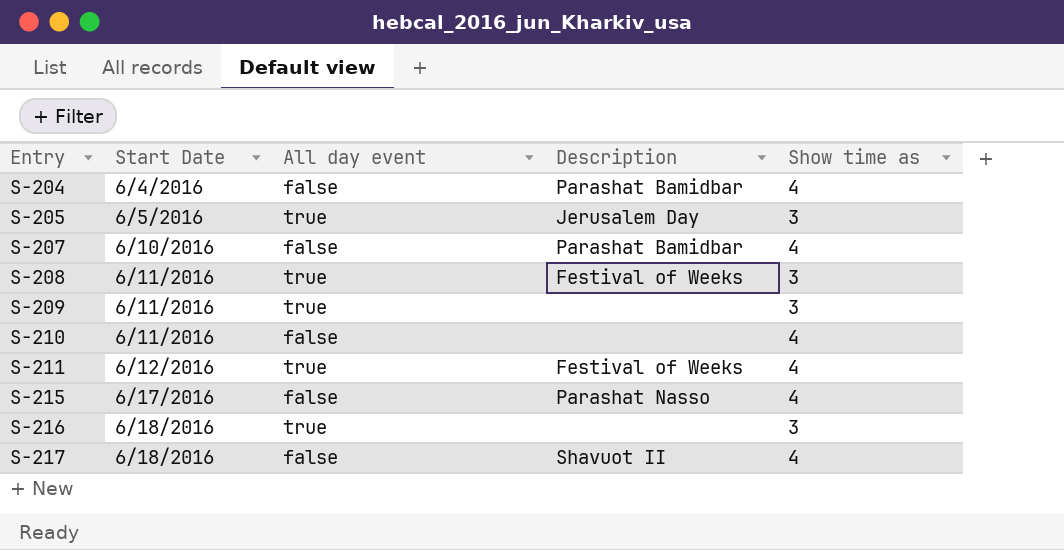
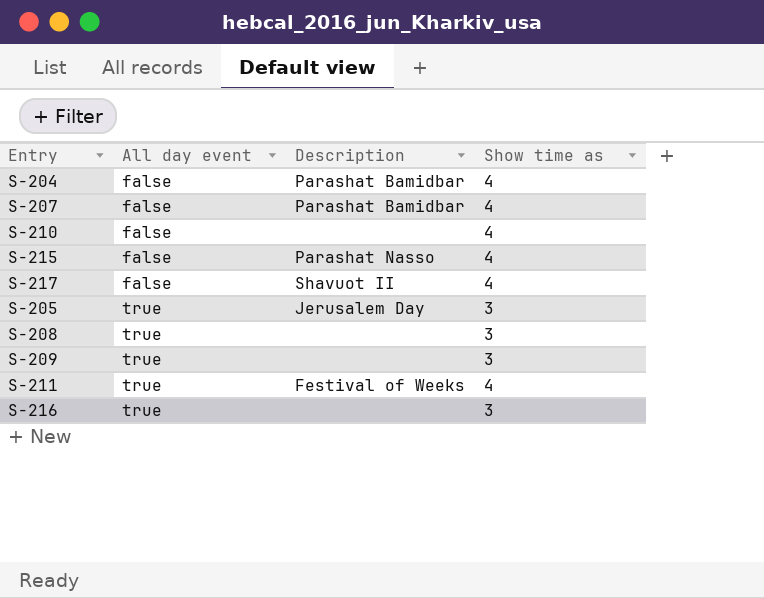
row order: Entry ascending -> All day event ascending
column Start Date | position: 2 -> none
S-208 | Description: Festival of Weeks -> none

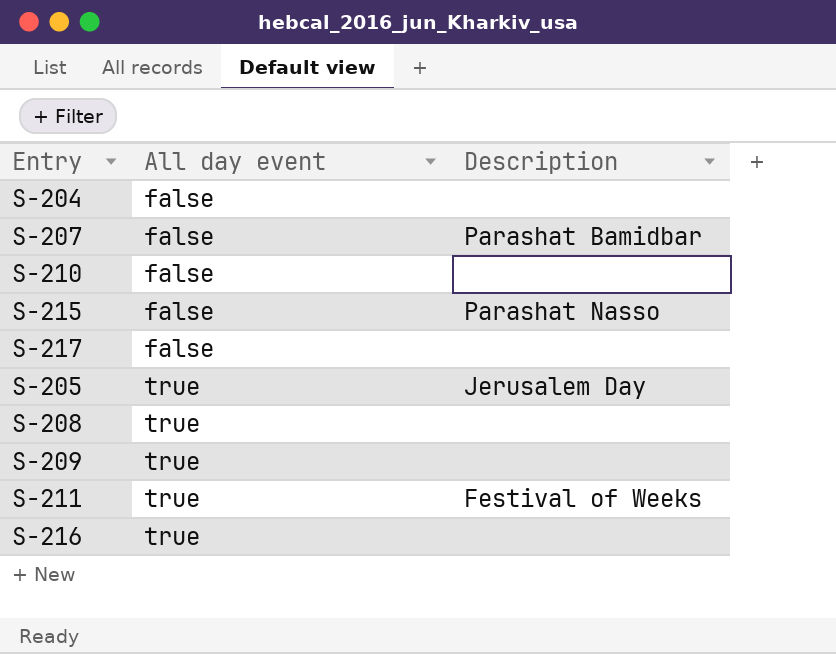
column Show time as | position: 4 -> none
S-204 | Description: Parashat Bamidbar -> none
S-217 | Description: Shavuot II -> none

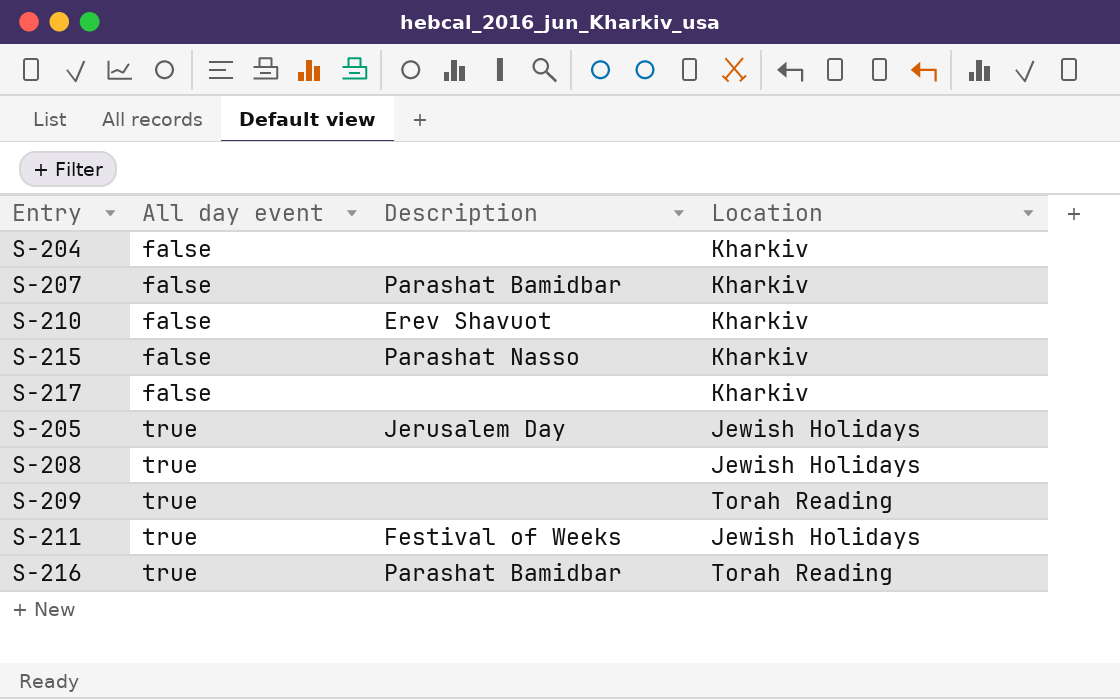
column Location | position: none -> 4
S-210 | Description: none -> Erev Shavuot
S-216 | Description: none -> Parashat Bamidbar

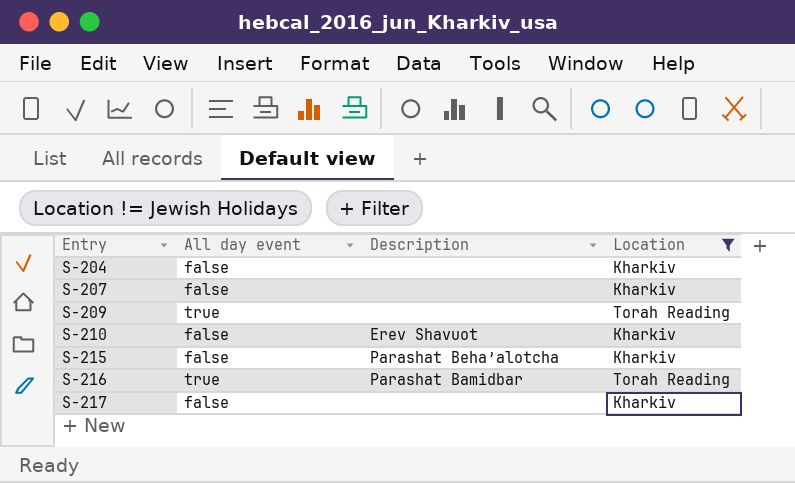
filter: none -> Location != Jewish Holidays
row order: All day event ascending -> Entry ascending
S-207 | Description: Parashat Bamidbar -> none
S-215 | Description: Parashat Nasso -> Parashat Beha’alotcha

